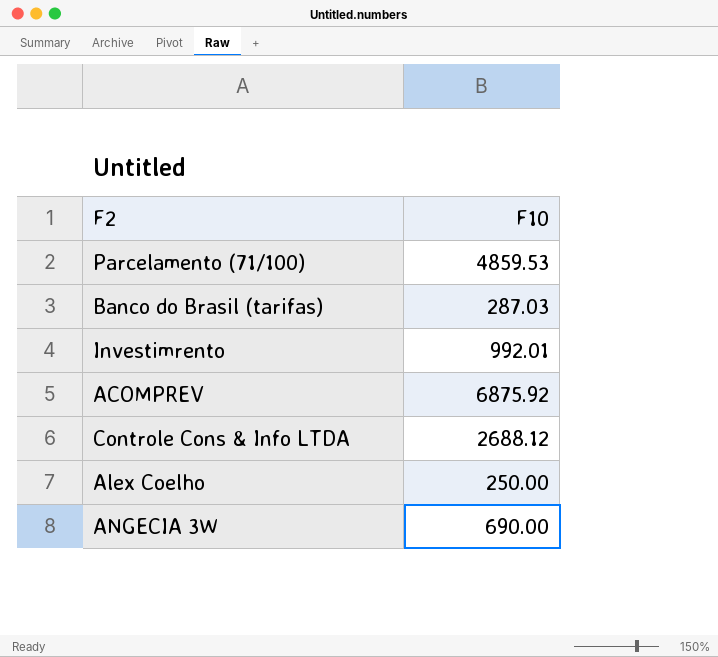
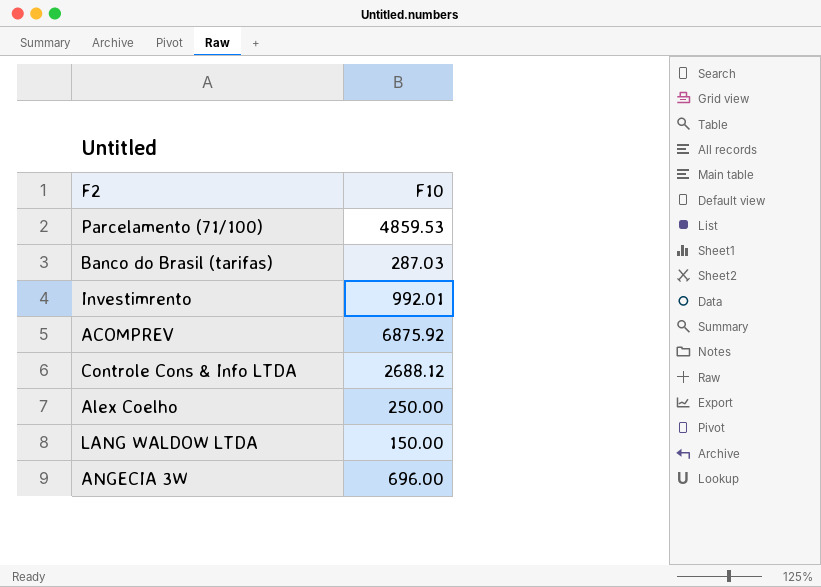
row LANG WALDOW LTDA: none -> 150.00
ANGECIA 3W | F10: 690.00 -> 696.00

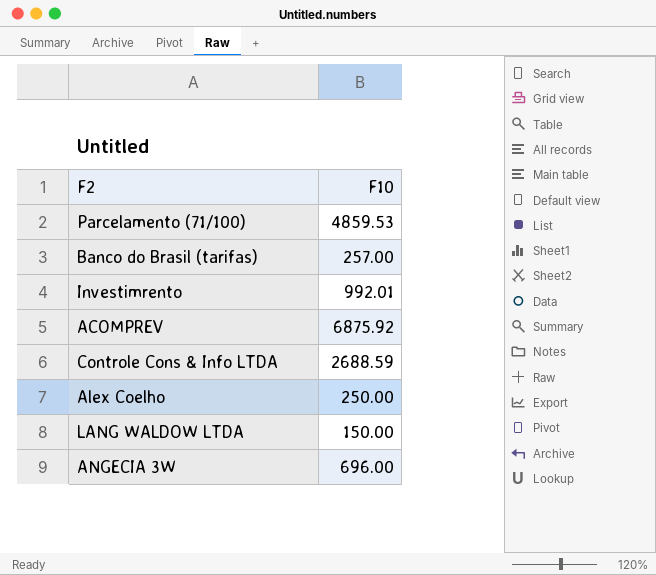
Banco do Brasil (tarifas) | F10: 287.03 -> 257.00
Controle Cons & Info LTDA | F10: 2688.12 -> 2688.59

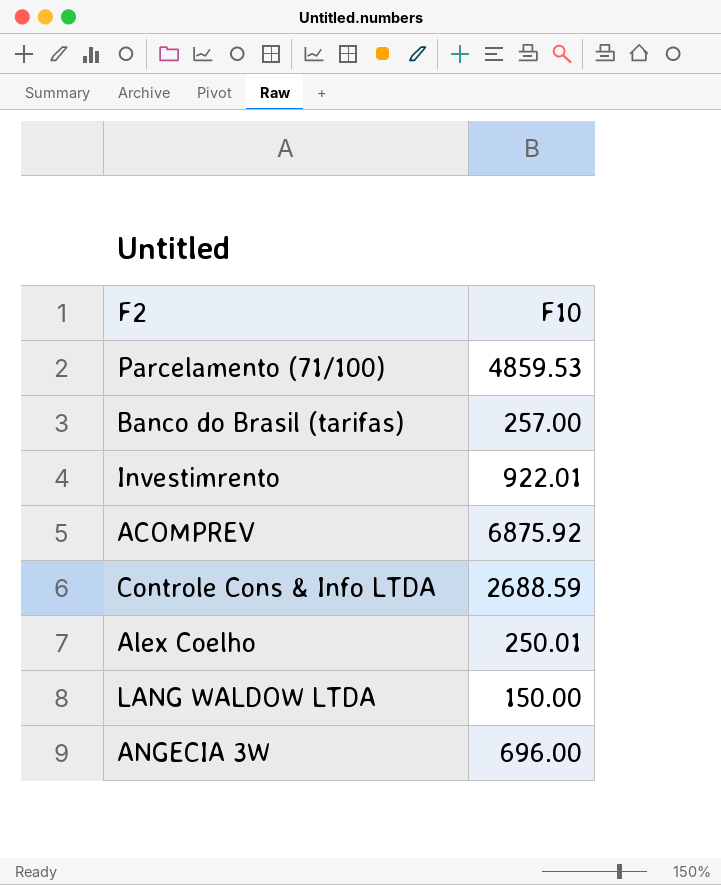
Investimrento | F10: 992.01 -> 922.01
Alex Coelho | F10: 250.00 -> 250.01

